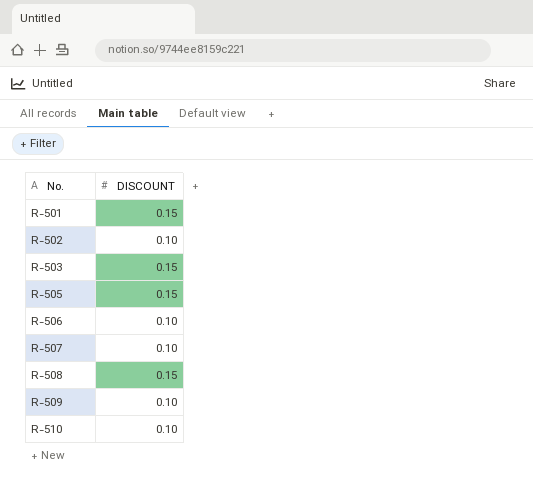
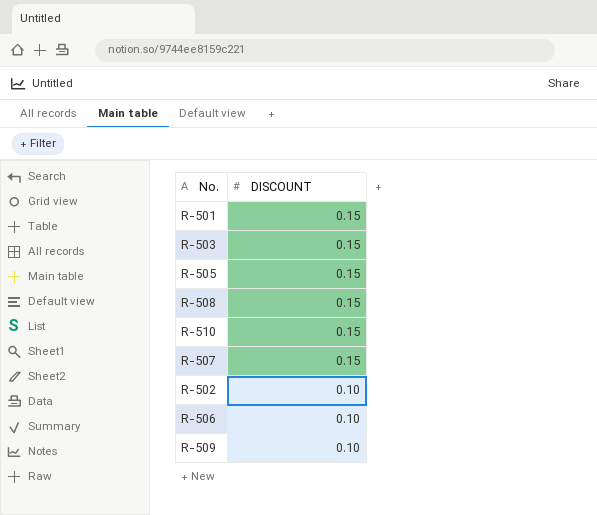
row order: No. ascending -> DISCOUNT descending
R-510 | DISCOUNT: 0.10 -> 0.15
R-507 | DISCOUNT: 0.10 -> 0.15

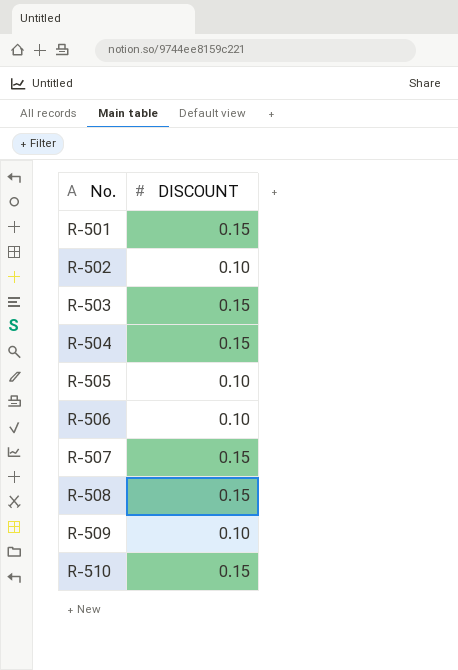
row order: DISCOUNT descending -> No. ascending
row R-504: none -> 0.15
R-505 | DISCOUNT: 0.15 -> 0.10

